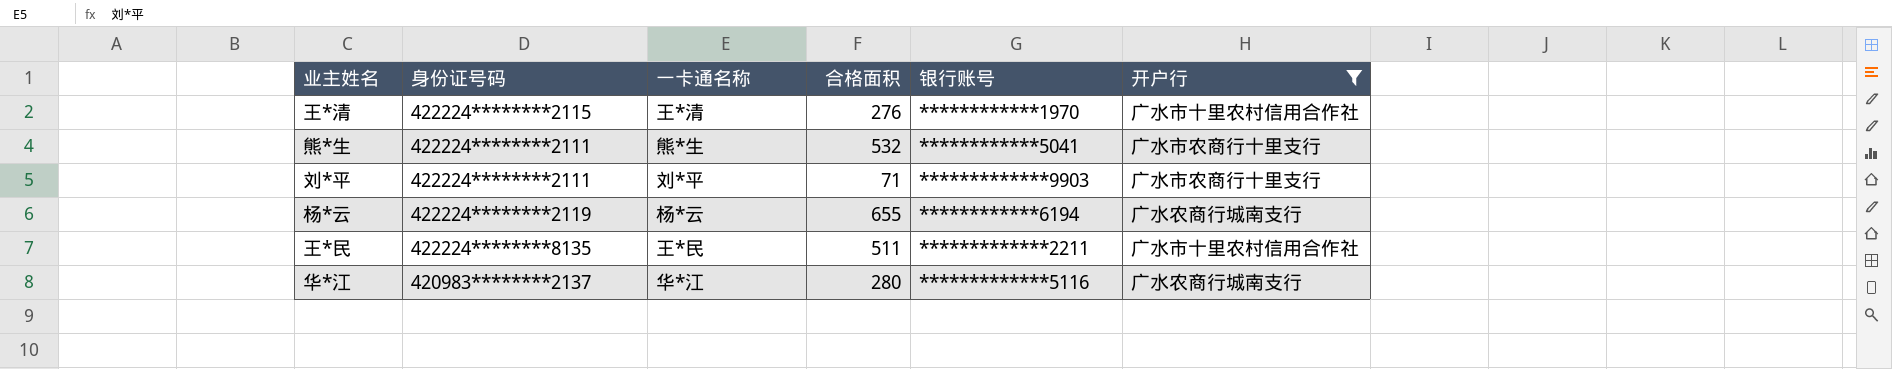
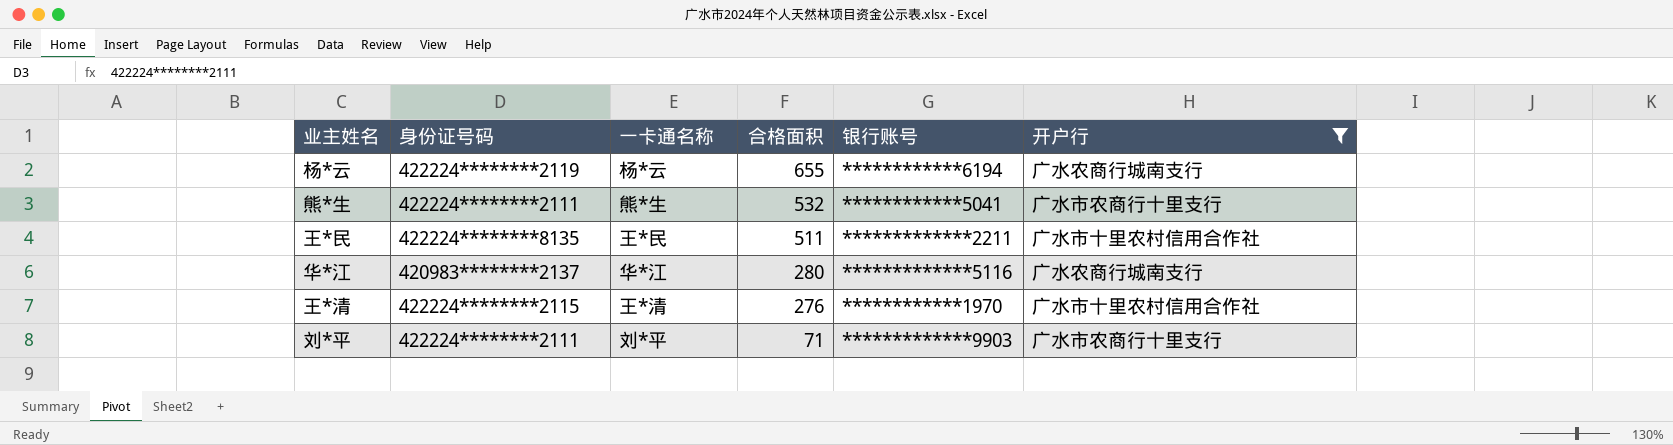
row order: none -> 合格面积 descending

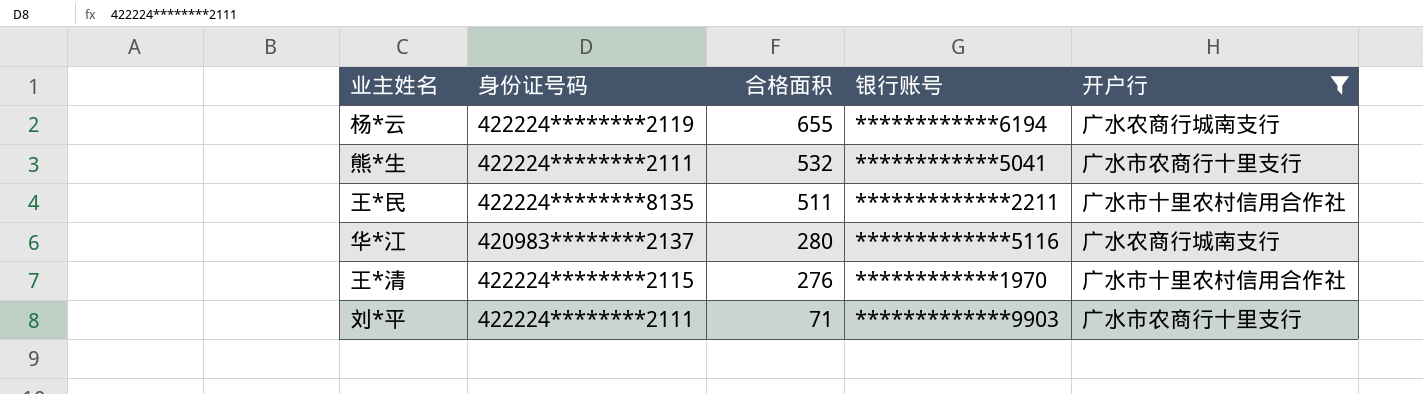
column 一卡通名称 | position: 3 -> none

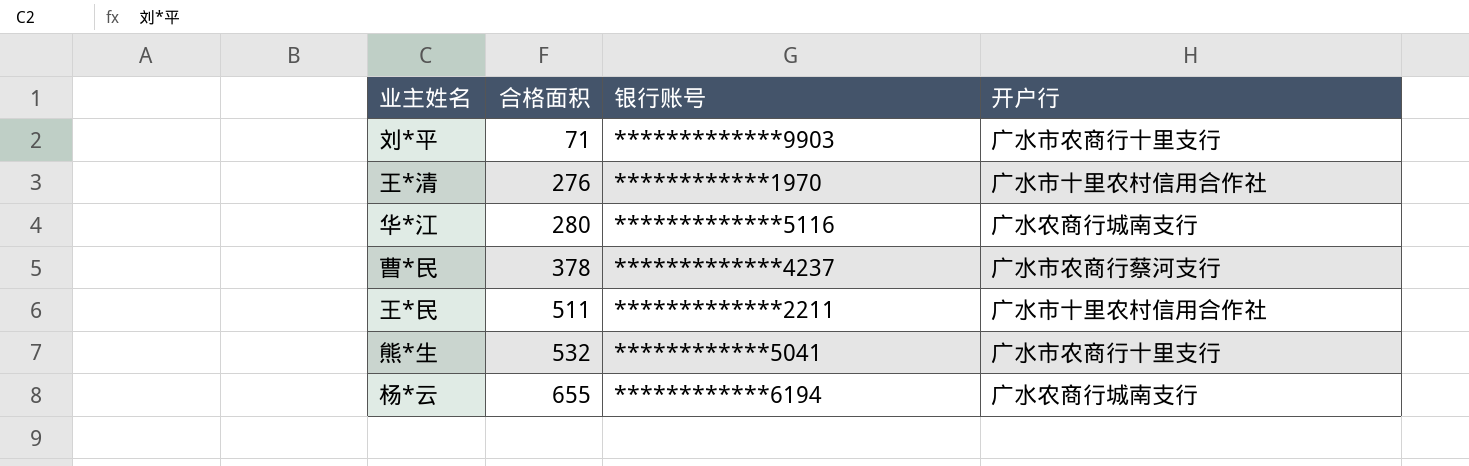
filter: 开户行 != 广水市农商行蔡河支行 -> none
row order: 合格面积 descending -> 合格面积 ascending
column 身份证号码 | position: 2 -> none

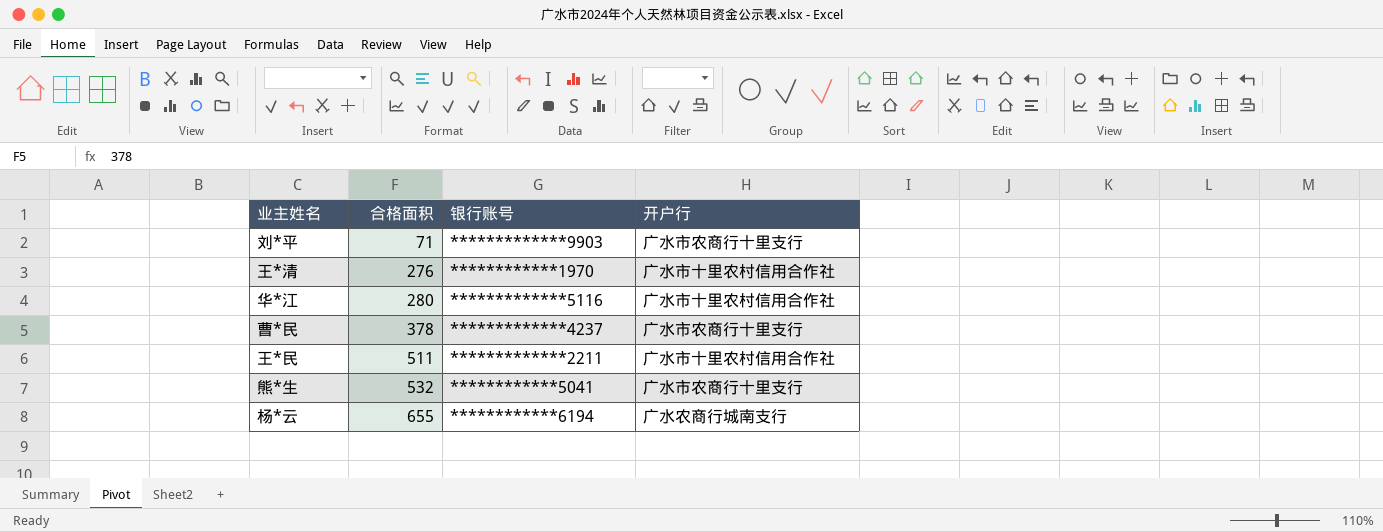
华*江 | 开户行: 广水农商行城南支行 -> 广水市十里农村信用合作社
曹*民 | 开户行: 广水市农商行蔡河支行 -> 广水市农商行十里支行

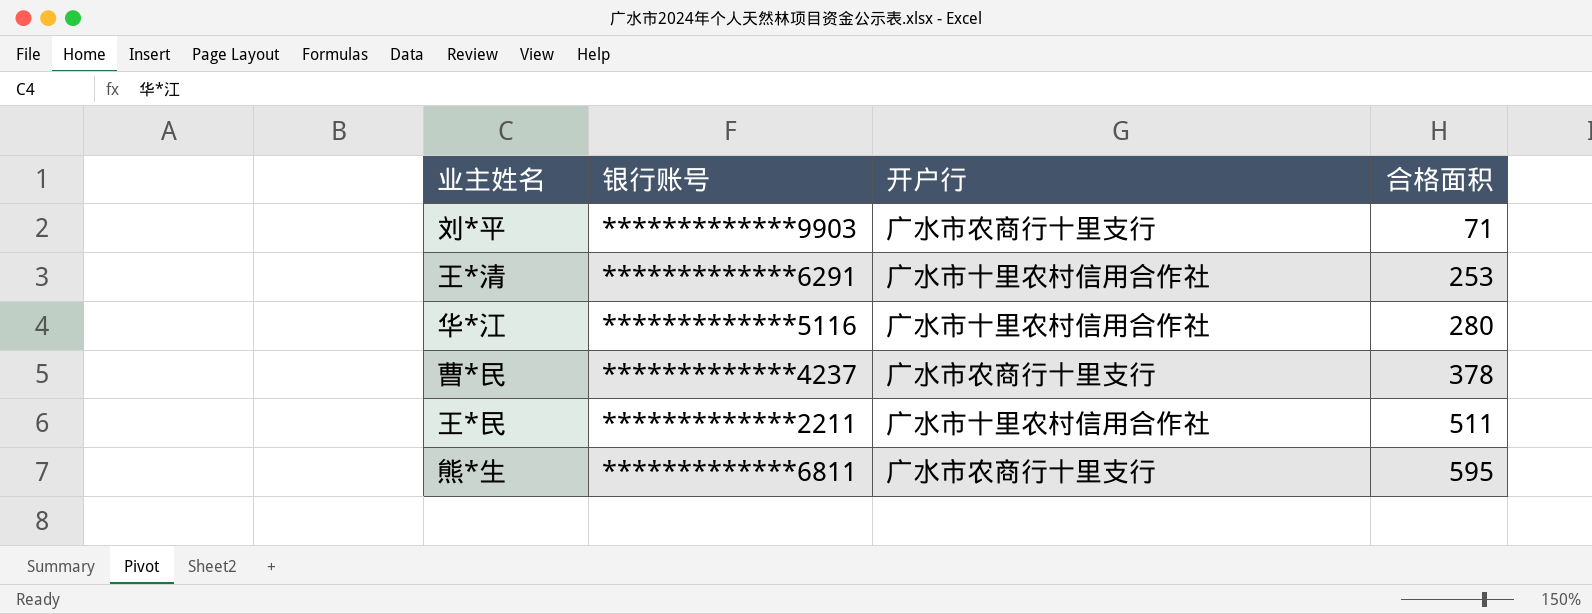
column 合格面积 | position: 2 -> 4
row 杨*云: 655 | ************6194 | 广水农商行城南支行 -> none
王*清 | 银行账号: ************1970 -> *************6291
王*清 | 合格面积: 276 -> 253
熊*生 | 银行账号: ************5041 -> *************6811
熊*生 | 合格面积: 532 -> 595

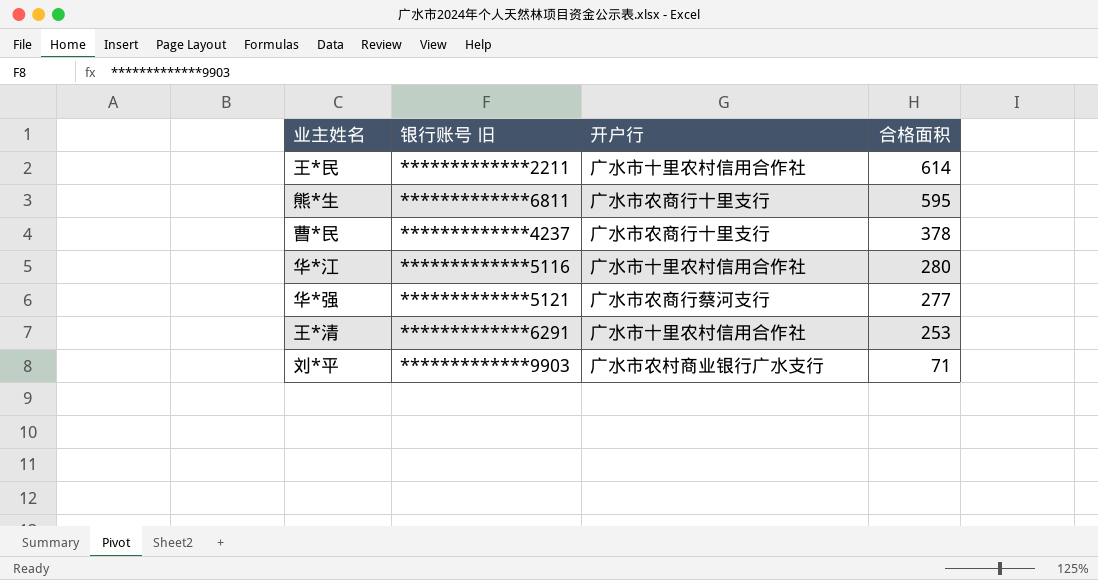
row order: 合格面积 ascending -> 合格面积 descending
column name: 银行账号 -> 银行账号 旧
王*民 | 合格面积: 511 -> 614
row 华*强: none -> *************5121 | 广水市农商行蔡河支行 | 277
刘*平 | 开户行: 广水市农商行十里支行 -> 广水市农村商业银行广水支行

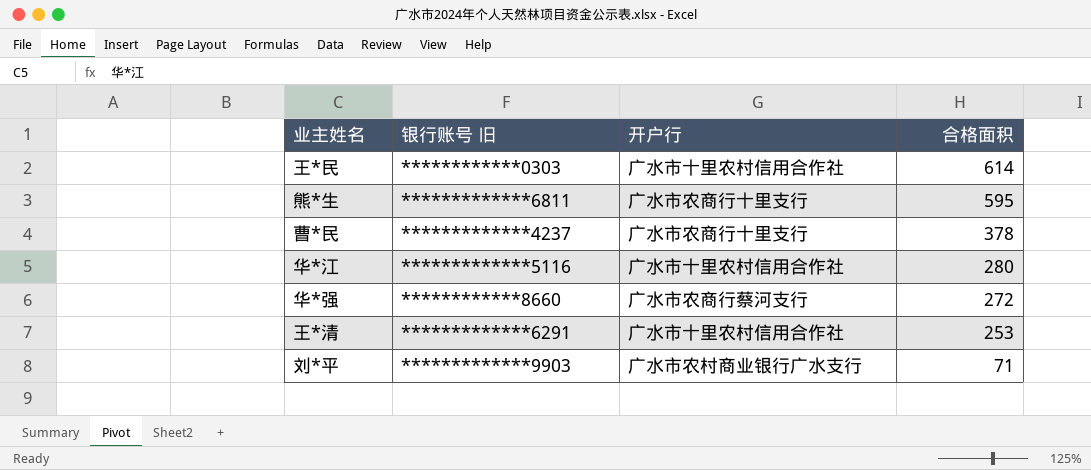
王*民 | 银行账号 旧: *************2211 -> ************0303
华*强 | 银行账号 旧: *************5121 -> ************8660
华*强 | 合格面积: 277 -> 272

